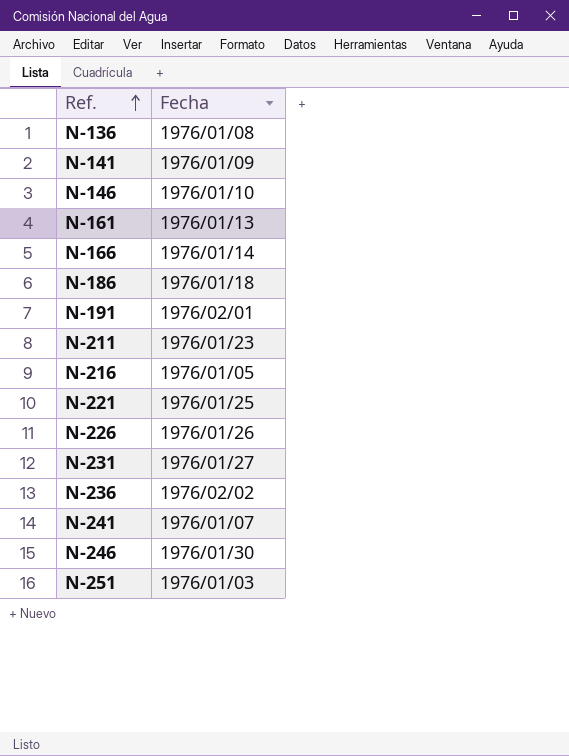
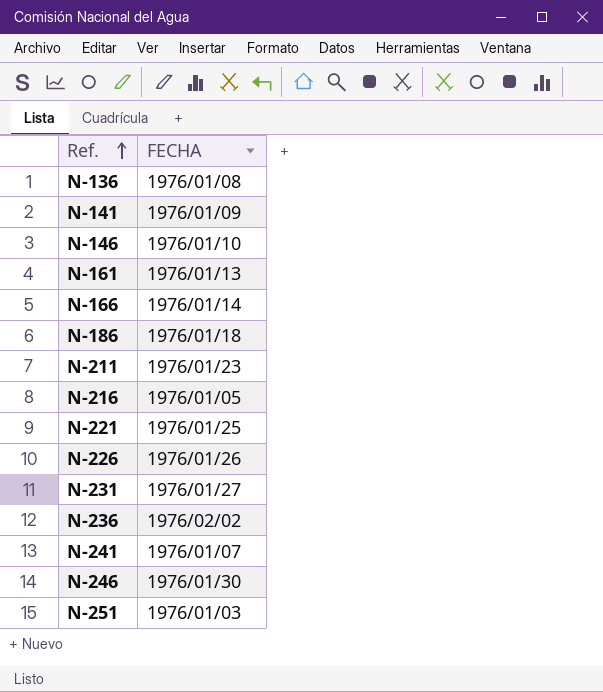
column name: Fecha -> FECHA
row N-191: 1976/02/01 -> none

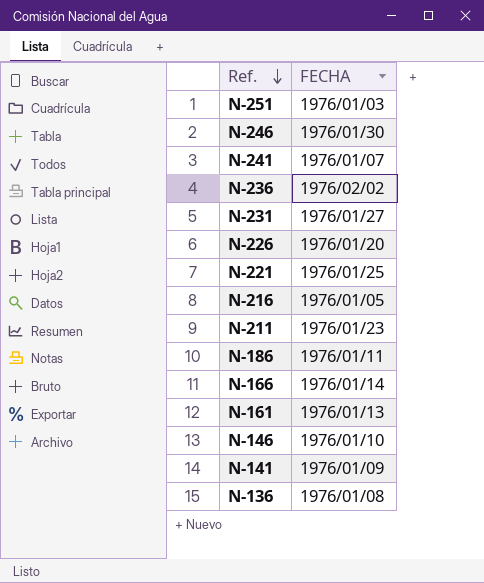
row order: Ref. ascending -> Ref. descending
N-226 | FECHA: 1976/01/26 -> 1976/01/20
N-186 | FECHA: 1976/01/18 -> 1976/01/11

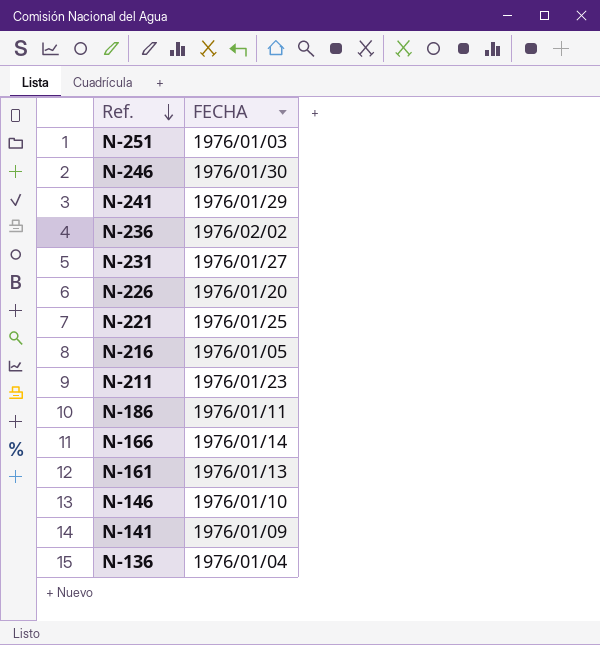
N-241 | FECHA: 1976/01/07 -> 1976/01/29
N-136 | FECHA: 1976/01/08 -> 1976/01/04

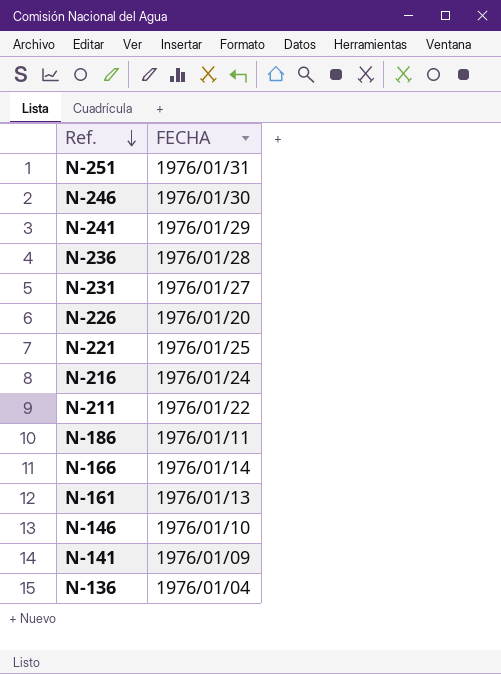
N-251 | FECHA: 1976/01/03 -> 1976/01/31
N-236 | FECHA: 1976/02/02 -> 1976/01/28
N-216 | FECHA: 1976/01/05 -> 1976/01/24
N-211 | FECHA: 1976/01/23 -> 1976/01/22

